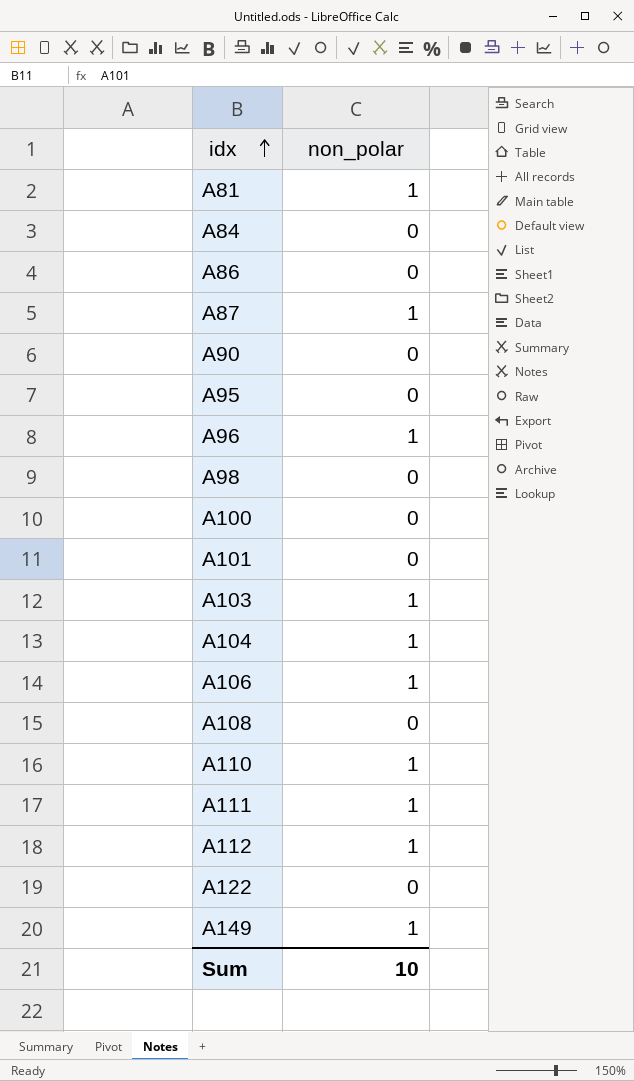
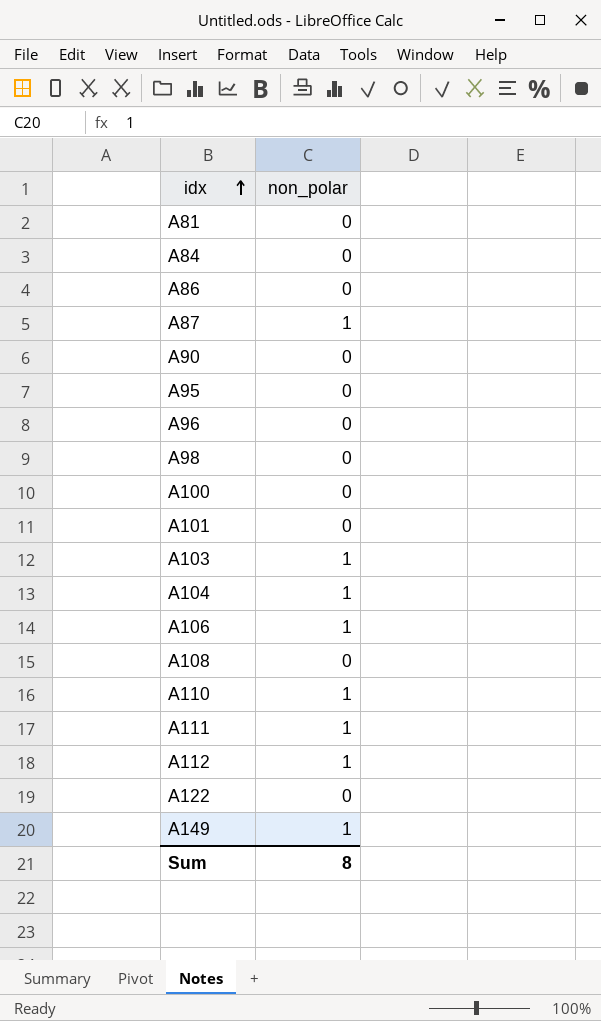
A81 | non_polar: 1 -> 0
A96 | non_polar: 1 -> 0
Sum | non_polar: 10 -> 8

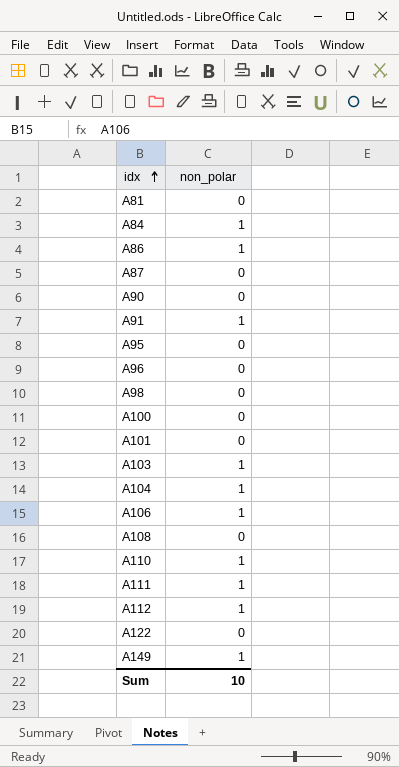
A84 | non_polar: 0 -> 1
A86 | non_polar: 0 -> 1
A87 | non_polar: 1 -> 0
row A91: none -> 1
Sum | non_polar: 8 -> 10

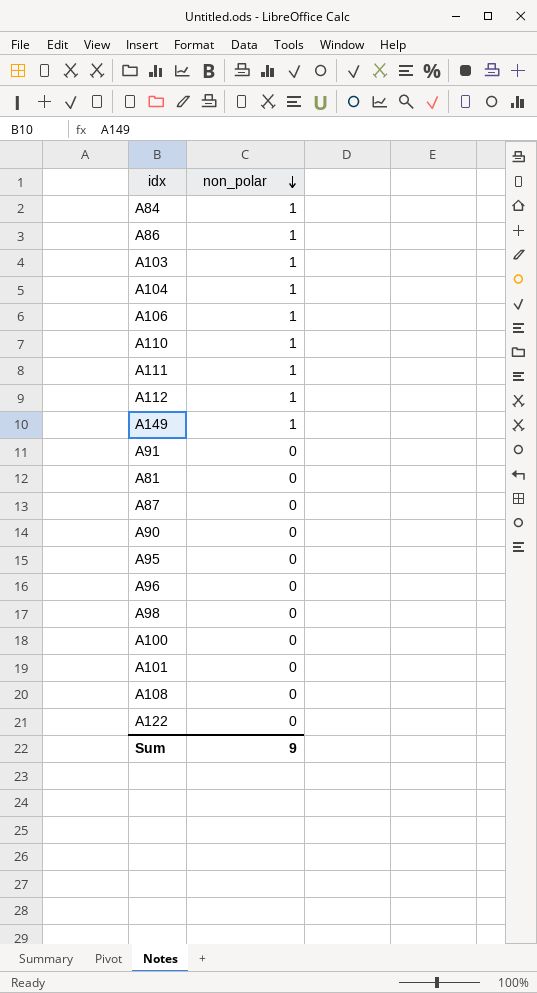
row order: idx ascending -> non_polar descending
A91 | non_polar: 1 -> 0
Sum | non_polar: 10 -> 9

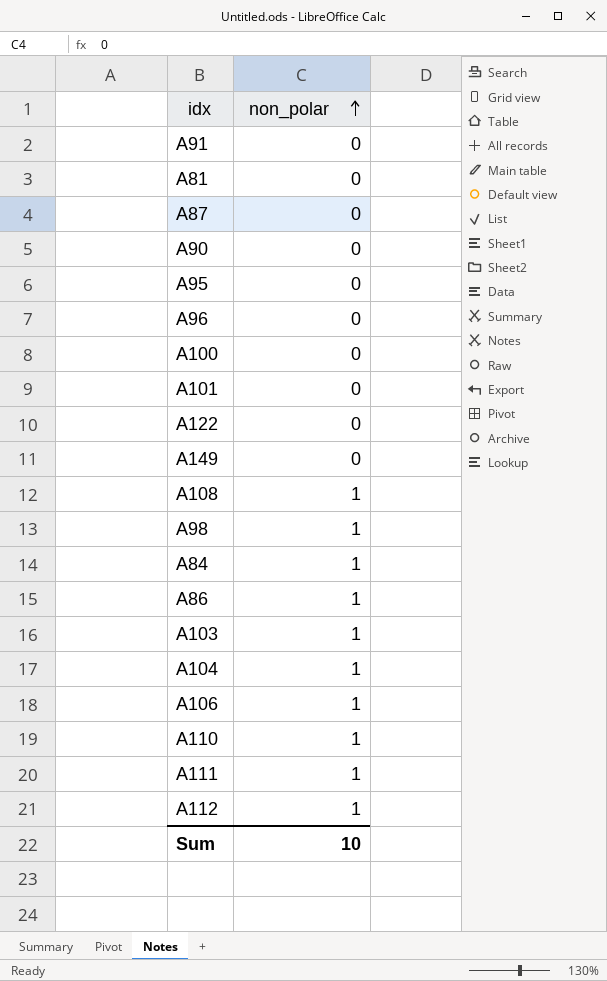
row order: non_polar descending -> non_polar ascending
A149 | non_polar: 1 -> 0
A108 | non_polar: 0 -> 1
A98 | non_polar: 0 -> 1
Sum | non_polar: 9 -> 10

